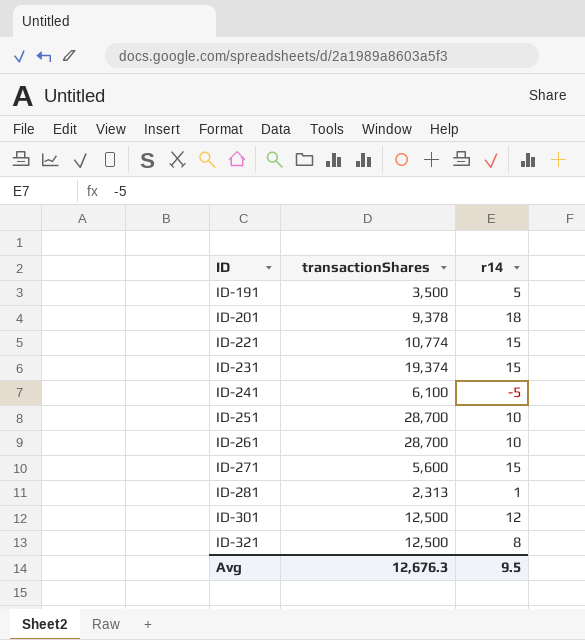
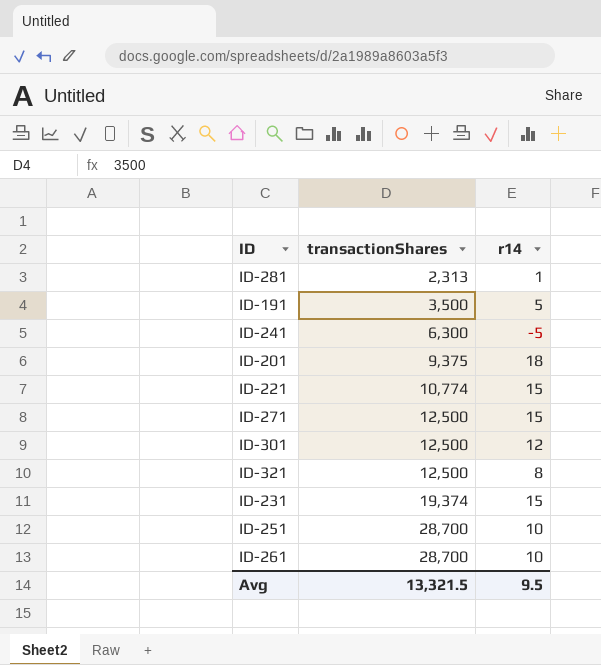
row order: ID ascending -> transactionShares ascending
ID-241 | transactionShares: 6,100 -> 6,300
ID-201 | transactionShares: 9,378 -> 9,375
ID-271 | transactionShares: 5,600 -> 12,500
Avg | transactionShares: 12,676.3 -> 13,321.5

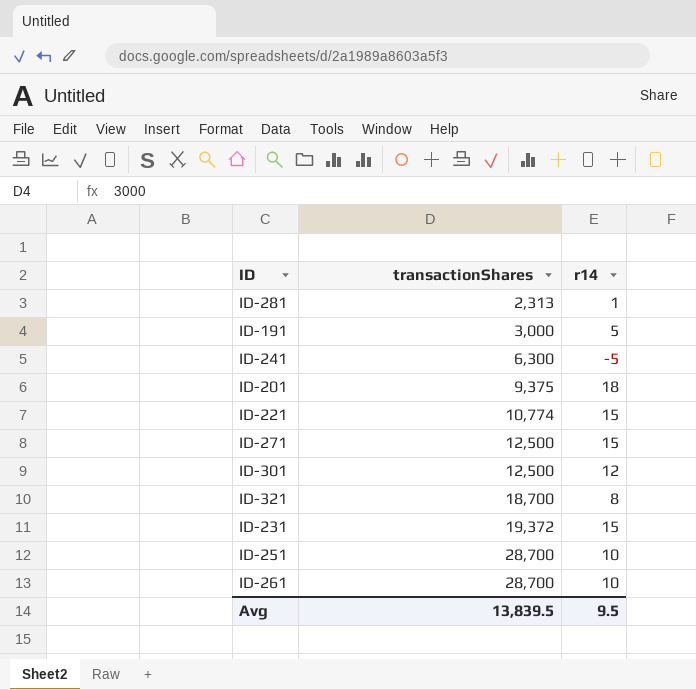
ID-191 | transactionShares: 3,500 -> 3,000
ID-321 | transactionShares: 12,500 -> 18,700
ID-231 | transactionShares: 19,374 -> 19,372
Avg | transactionShares: 13,321.5 -> 13,839.5

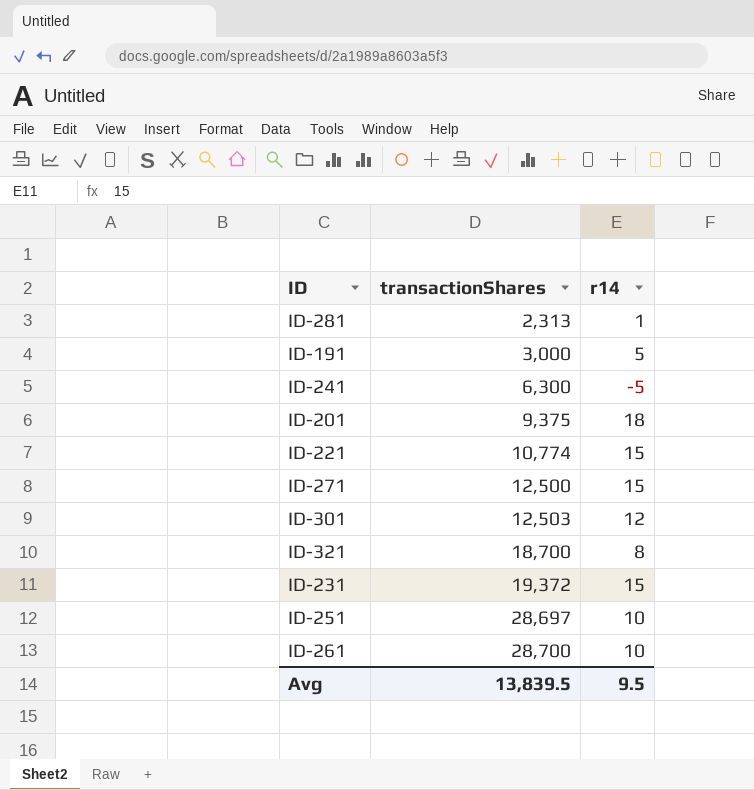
ID-301 | transactionShares: 12,500 -> 12,503
ID-251 | transactionShares: 28,700 -> 28,697

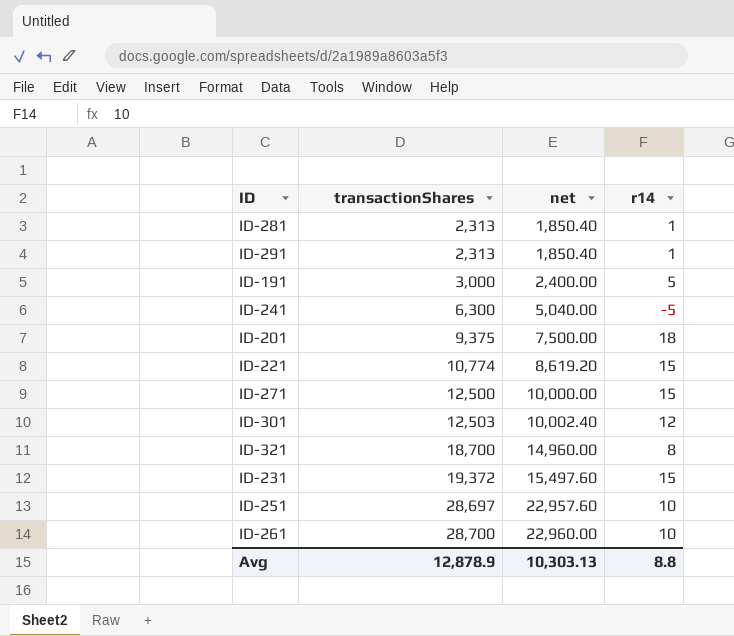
column net | formula: none -> [transactionShares] * 0.8
row ID-291: none -> 2,313 | 1,850.40 | 1
Avg | transactionShares: 13,839.5 -> 12,878.9
Avg | r14: 9.5 -> 8.8

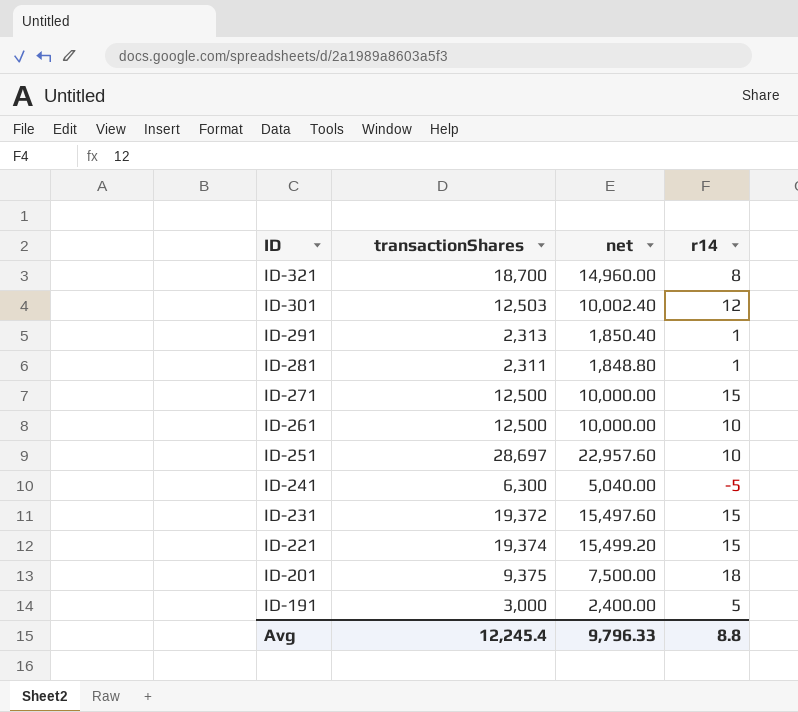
row order: transactionShares ascending -> ID descending
ID-281 | transactionShares: 2,313 -> 2,311
ID-281 | net: 1,850.40 -> 1,848.80
ID-261 | transactionShares: 28,700 -> 12,500
ID-261 | net: 22,960.00 -> 10,000.00
ID-221 | transactionShares: 10,774 -> 19,374
ID-221 | net: 8,619.20 -> 15,499.20
Avg | transactionShares: 12,878.9 -> 12,245.4
Avg | net: 10,303.13 -> 9,796.33

